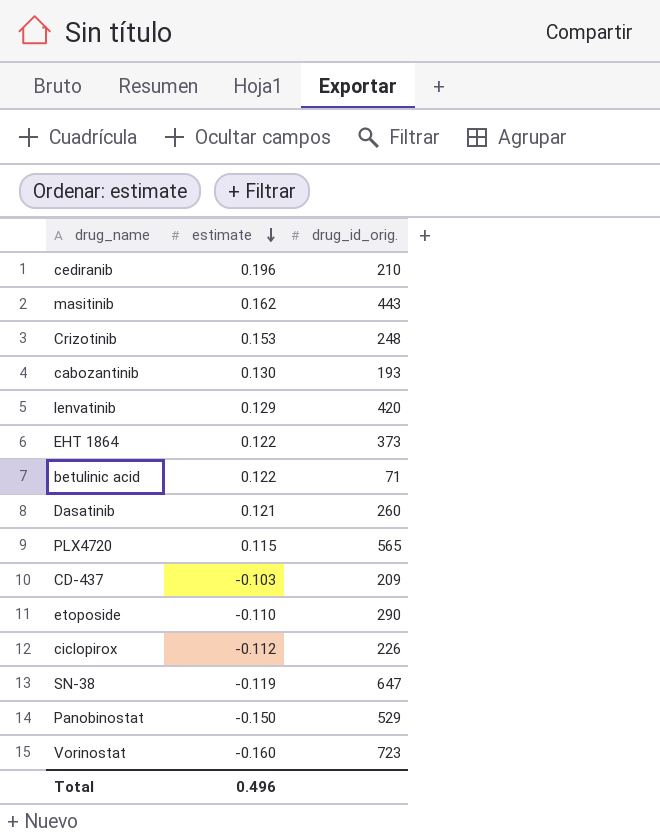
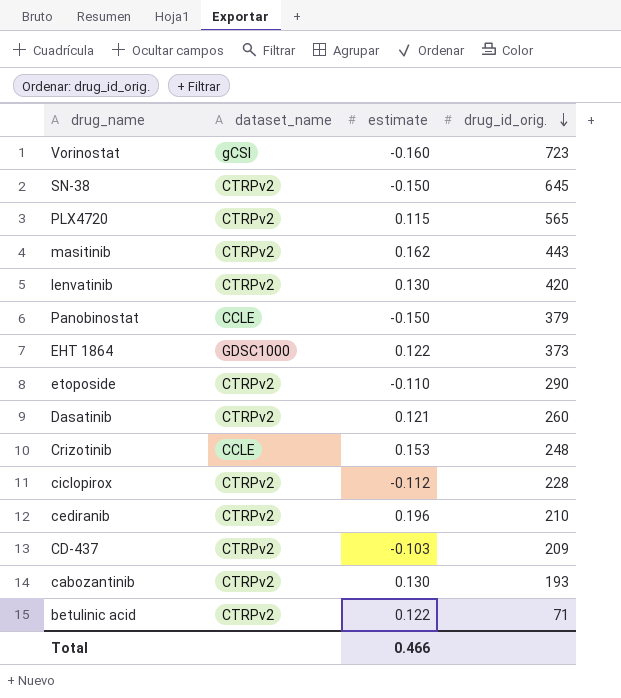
row order: estimate descending -> drug_id_orig. descending
column dataset_name | position: none -> 2
SN-38 | estimate: -0.119 -> -0.150
SN-38 | drug_id_orig.: 647 -> 645
lenvatinib | estimate: 0.129 -> 0.130
Panobinostat | drug_id_orig.: 529 -> 379
ciclopirox | drug_id_orig.: 226 -> 228
Total | estimate: 0.496 -> 0.466

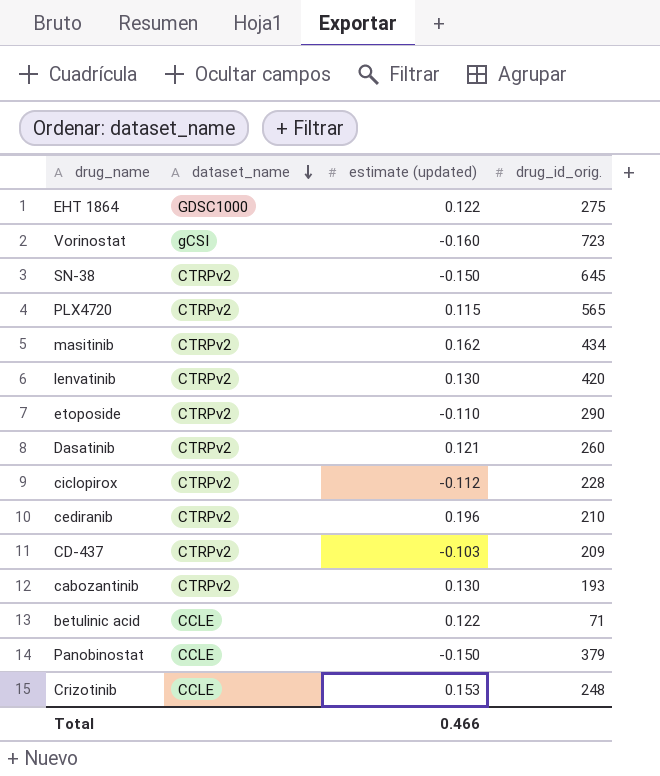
row order: drug_id_orig. descending -> dataset_name descending
column name: estimate -> estimate (updated)
EHT 1864 | drug_id_orig.: 373 -> 275
masitinib | drug_id_orig.: 443 -> 434
betulinic acid | dataset_name: CTRPv2 -> CCLE

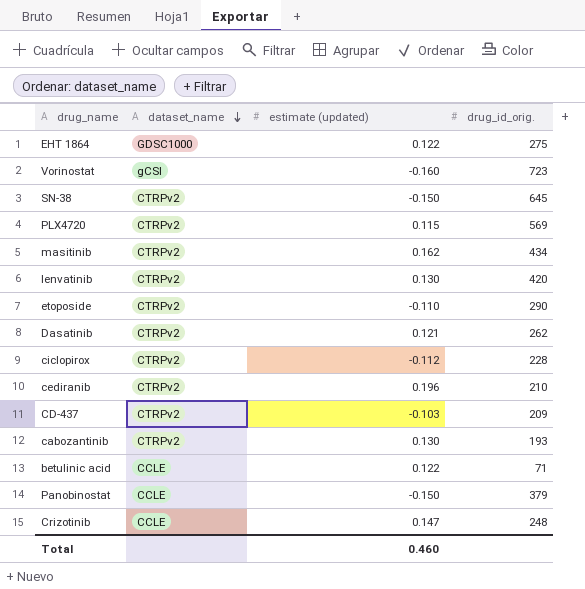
PLX4720 | drug_id_orig.: 565 -> 569
Dasatinib | drug_id_orig.: 260 -> 262
Crizotinib | estimate (updated): 0.153 -> 0.147
Total | estimate (updated): 0.466 -> 0.460

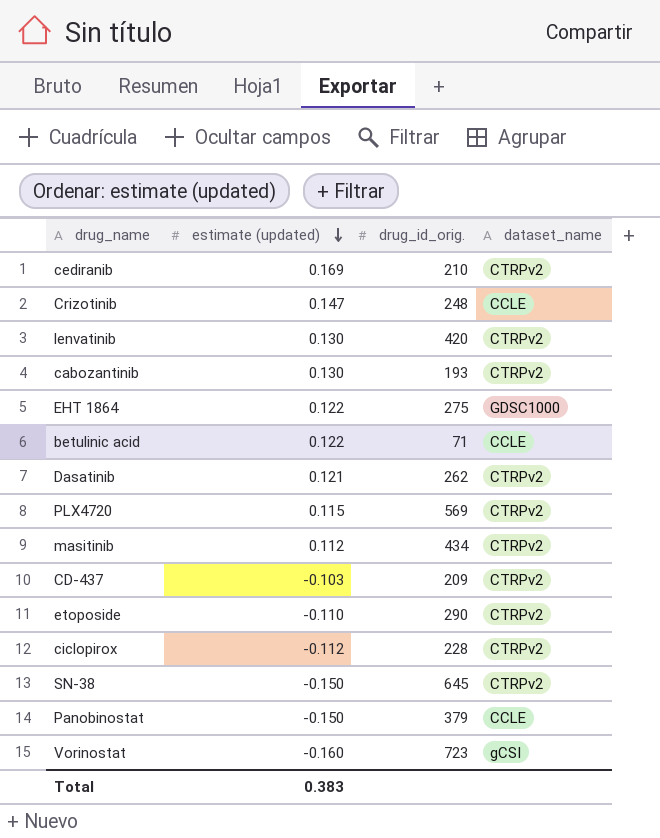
row order: dataset_name descending -> estimate (updated) descending
column dataset_name | position: 2 -> 4
cediranib | estimate (updated): 0.196 -> 0.169
masitinib | estimate (updated): 0.162 -> 0.112
Total | estimate (updated): 0.460 -> 0.383

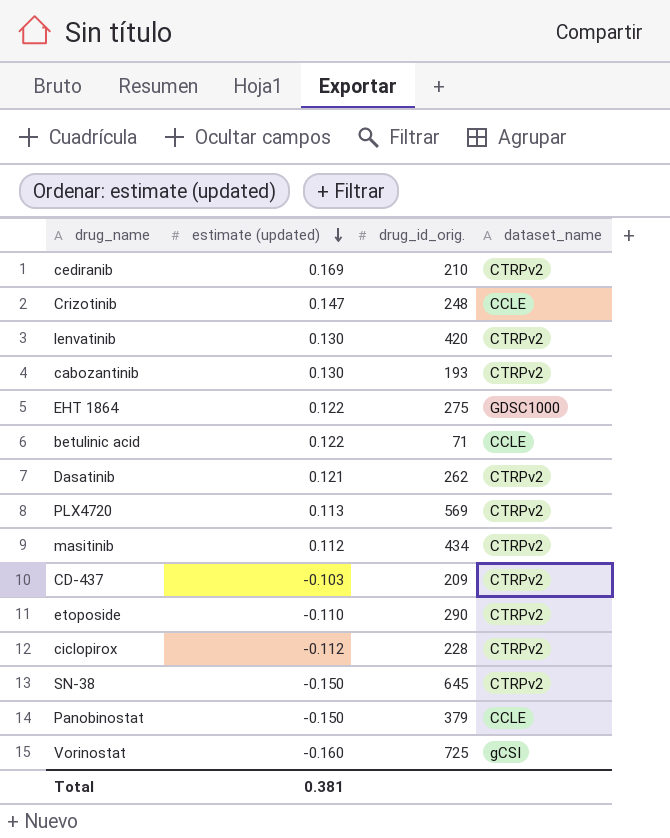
PLX4720 | estimate (updated): 0.115 -> 0.113
Vorinostat | drug_id_orig.: 723 -> 725
Total | estimate (updated): 0.383 -> 0.381

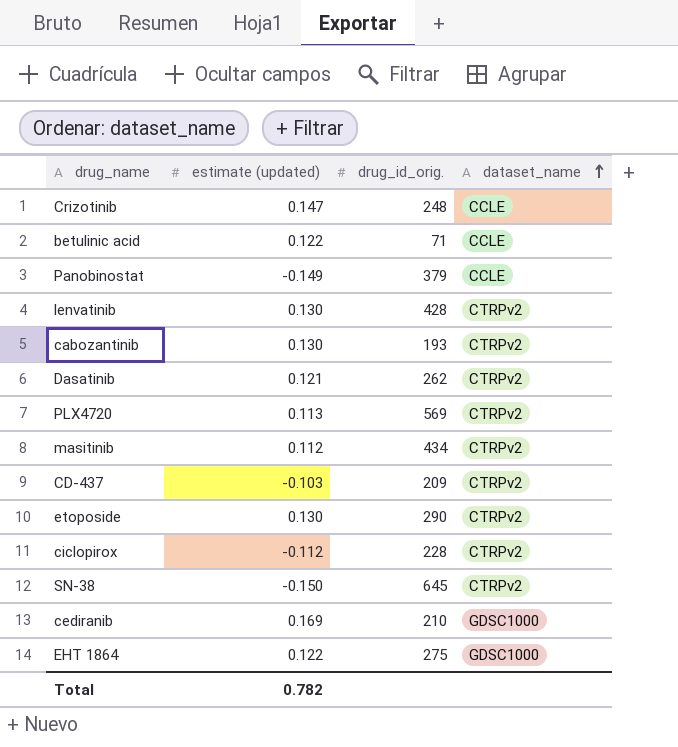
row order: estimate (updated) descending -> dataset_name ascending
row Vorinostat: -0.160 | 725 | gCSI -> none
Panobinostat | estimate (updated): -0.150 -> -0.149
lenvatinib | drug_id_orig.: 420 -> 428
etoposide | estimate (updated): -0.110 -> 0.130
cediranib | dataset_name: CTRPv2 -> GDSC1000
Total | estimate (updated): 0.381 -> 0.782

